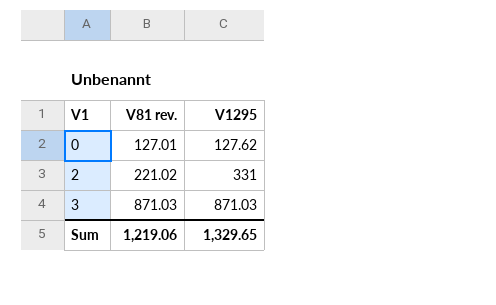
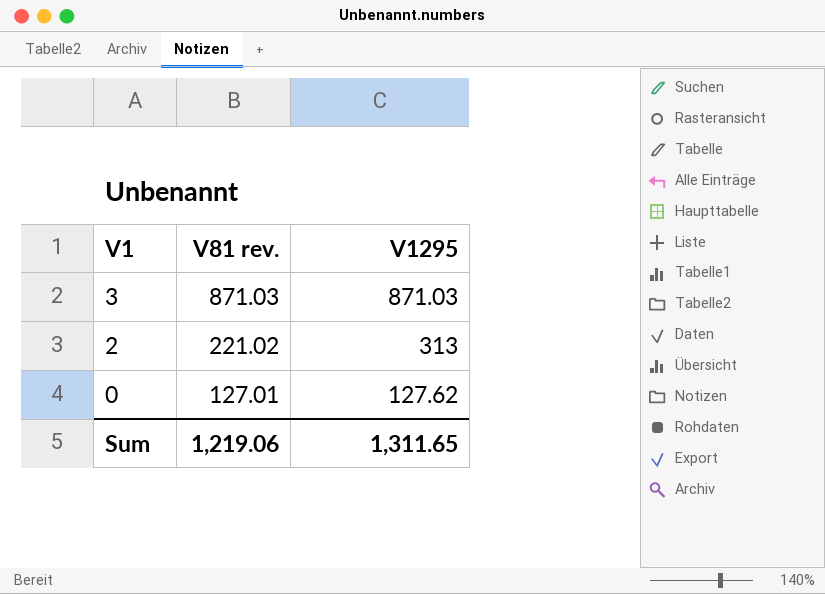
row order: V1 ascending -> V1 descending
2 | V1295: 331 -> 313
Sum | V1295: 1,329.65 -> 1,311.65

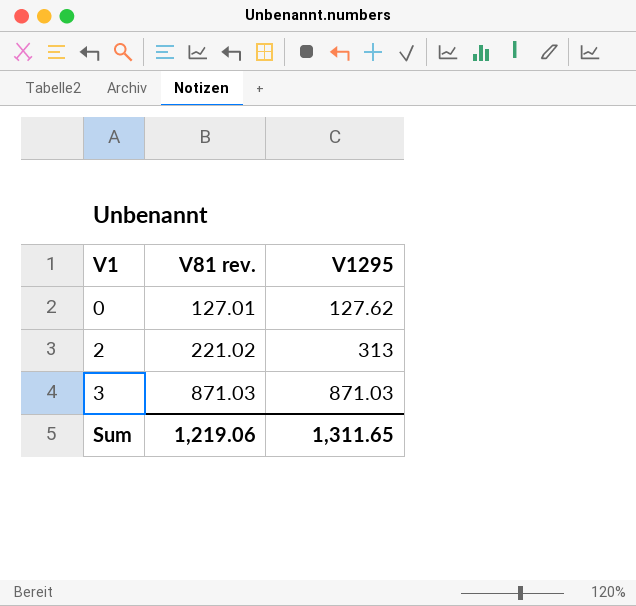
row order: V1 descending -> V1 ascending

